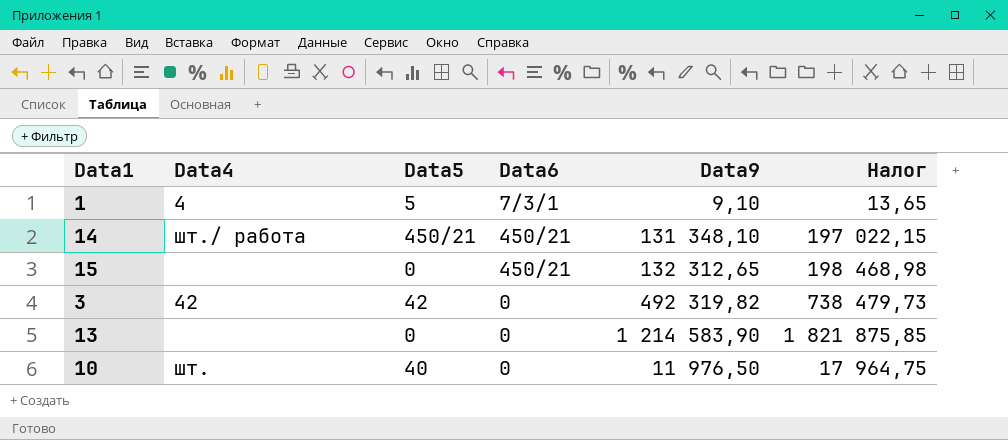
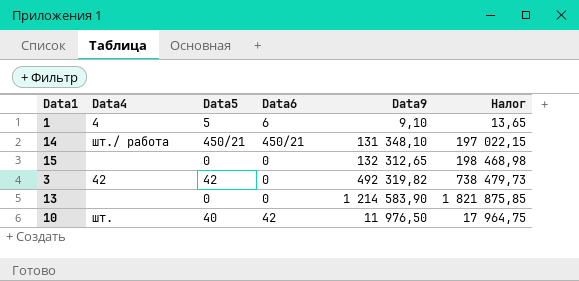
1 | Data6: 7/3/1 -> 6
15 | Data6: 450/21 -> 0
10 | Data6: 0 -> 42

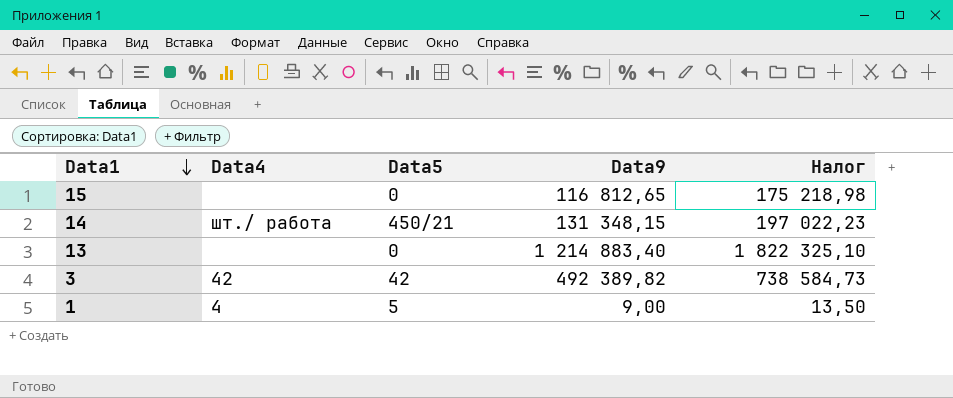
row order: none -> Data1 descending
column Data6 | position: 4 -> none
row 10: шт. | 40 | 42 | 11 976,50 | 17 964,75 -> none
15 | Data9: 132 312,65 -> 116 812,65
15 | Налог: 198 468,98 -> 175 218,98
14 | Data9: 131 348,10 -> 131 348,15
14 | Налог: 197 022,15 -> 197 022,23
13 | Data9: 1 214 583,90 -> 1 214 883,40
13 | Налог: 1 821 875,85 -> 1 822 325,10
3 | Data9: 492 319,82 -> 492 389,82
3 | Налог: 738 479,73 -> 738 584,73
1 | Data9: 9,10 -> 9,00
1 | Налог: 13,65 -> 13,50

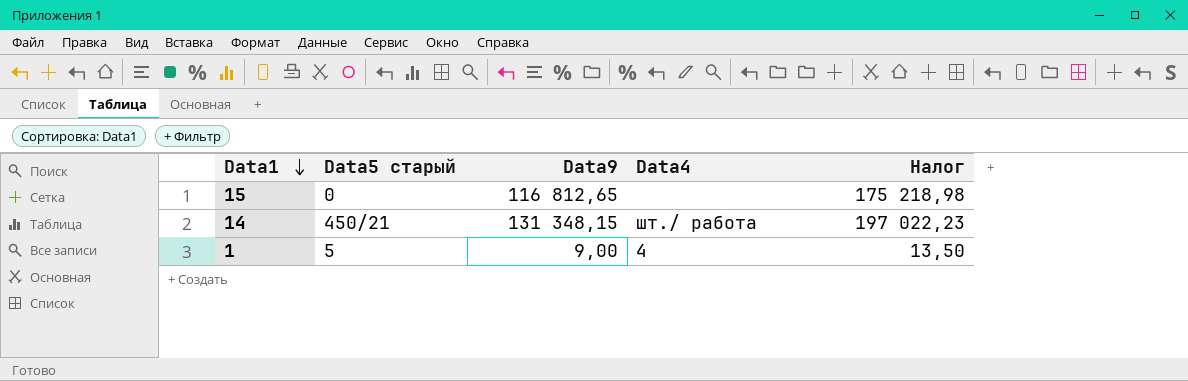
column name: Data5 -> Data5 старый
column Data4 | position: 2 -> 4
row 13: none | 0 | 1 214 883,40 | 1 822 325,10 -> none
row 3: 42 | 42 | 492 389,82 | 738 584,73 -> none

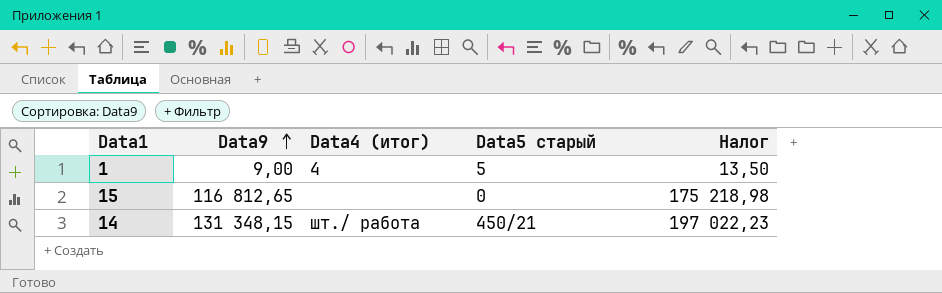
row order: Data1 descending -> Data9 ascending
column name: Data4 -> Data4 (итог)
column Data5 старый | position: 2 -> 4

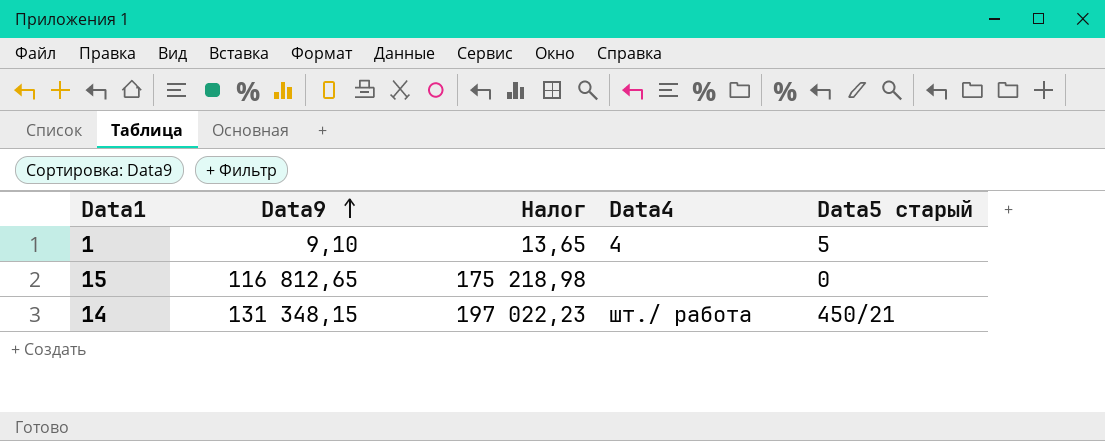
column Налог | position: 5 -> 3
column name: Data4 (итог) -> Data4
1 | Data9: 9,00 -> 9,10
1 | Налог: 13,50 -> 13,65

